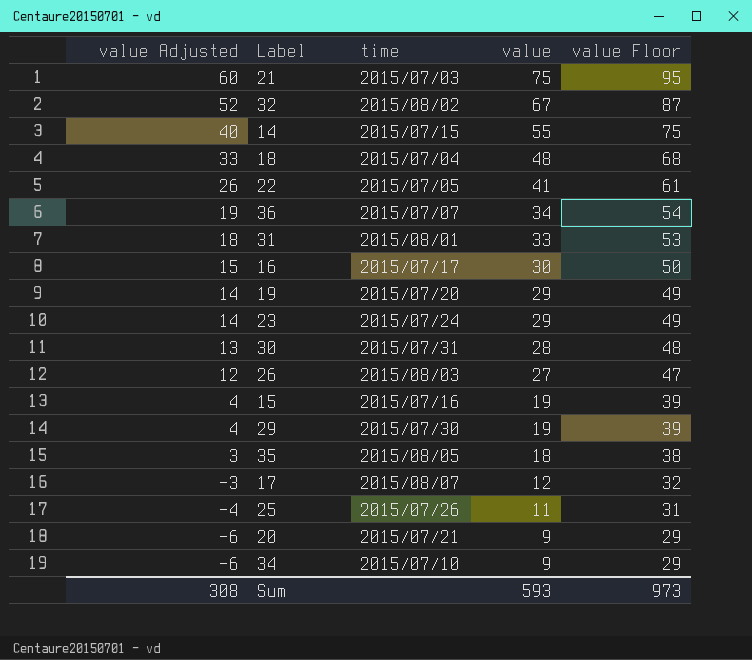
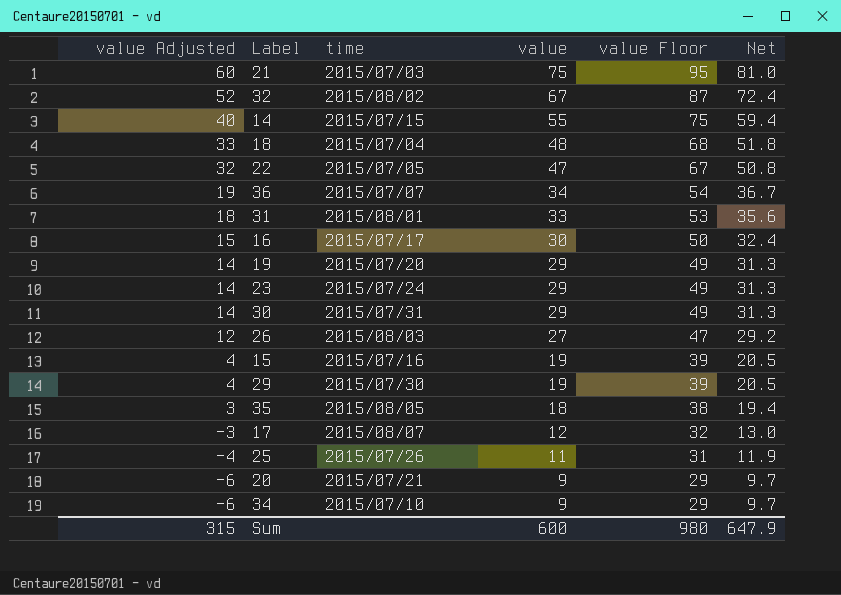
column Net | formula: none -> [value] * 1.08
22 | value Adjusted: 26 -> 32
22 | value: 41 -> 47
22 | value Floor: 61 -> 67
30 | value Adjusted: 13 -> 14
30 | value: 28 -> 29
30 | value Floor: 48 -> 49
Sum | value Adjusted: 308 -> 315
Sum | value: 593 -> 600
Sum | value Floor: 973 -> 980

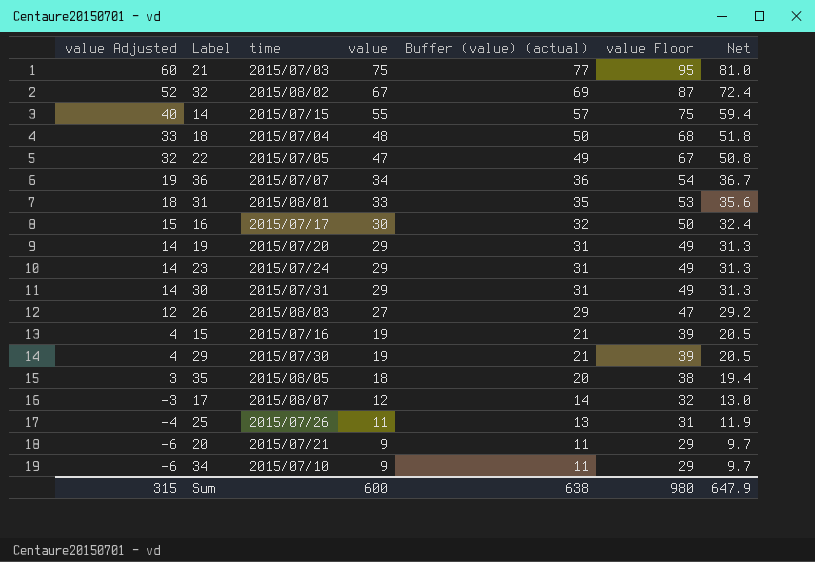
column Buffer (value) (actual) | formula: none -> [value] + 2

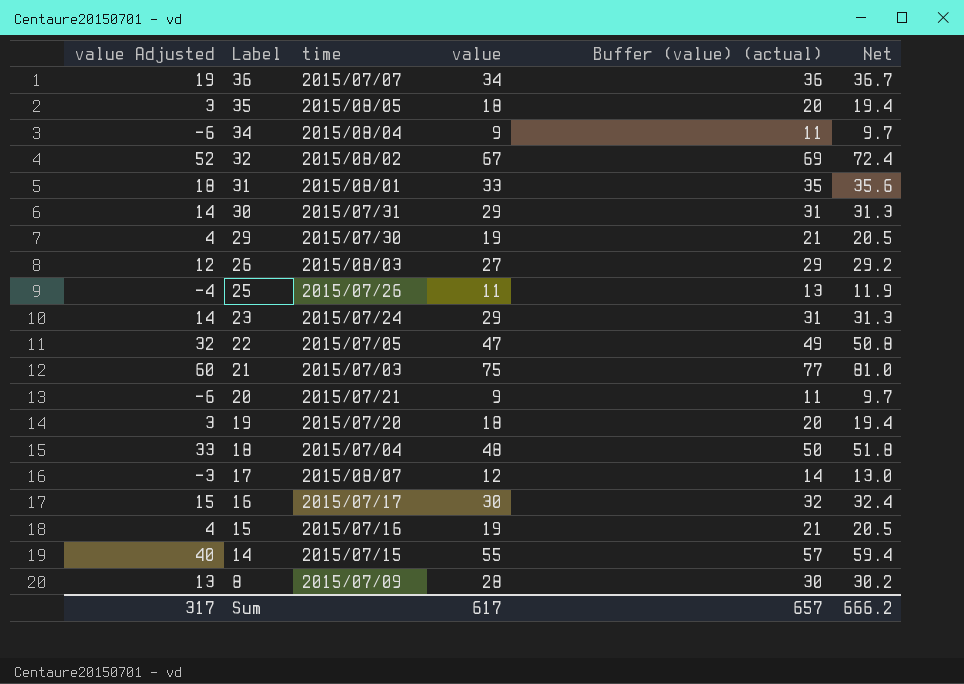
row order: value Adjusted descending -> Label descending
column value Floor | formula: [value] + 20 -> none
34 | time: 2015/07/10 -> 2015/08/04
19 | value Adjusted: 14 -> 3
19 | value: 29 -> 18
19 | Buffer (value) (actual): 31 -> 20
19 | Net: 31.3 -> 19.4
row 8: none -> 13 | 2015/07/09 | 28 | 30 | 30.2
Sum | value Adjusted: 315 -> 317
Sum | value: 600 -> 617
Sum | Buffer (value) (actual): 638 -> 657
Sum | Net: 647.9 -> 666.2

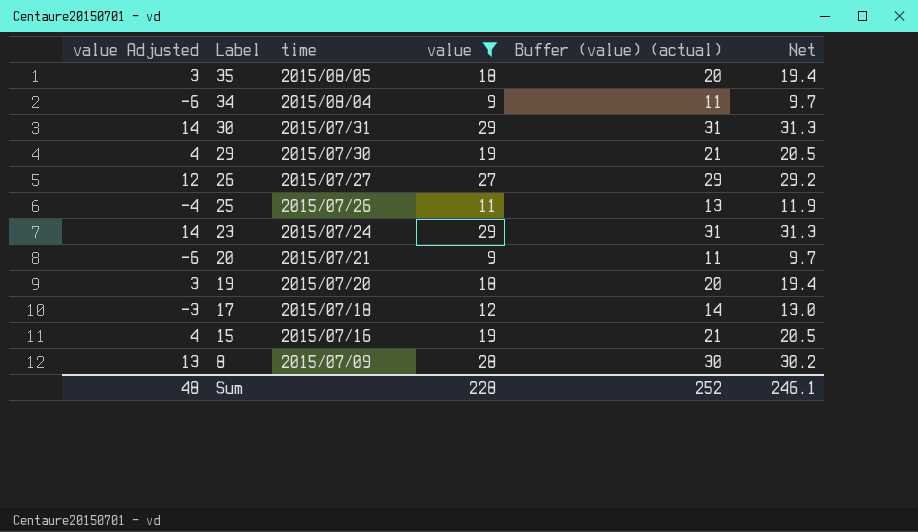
filter: none -> value <= 29
26 | time: 2015/08/03 -> 2015/07/27
17 | time: 2015/08/07 -> 2015/07/18
Sum | value Adjusted: 317 -> 48
Sum | value: 617 -> 228
Sum | Buffer (value) (actual): 657 -> 252
Sum | Net: 666.2 -> 246.1

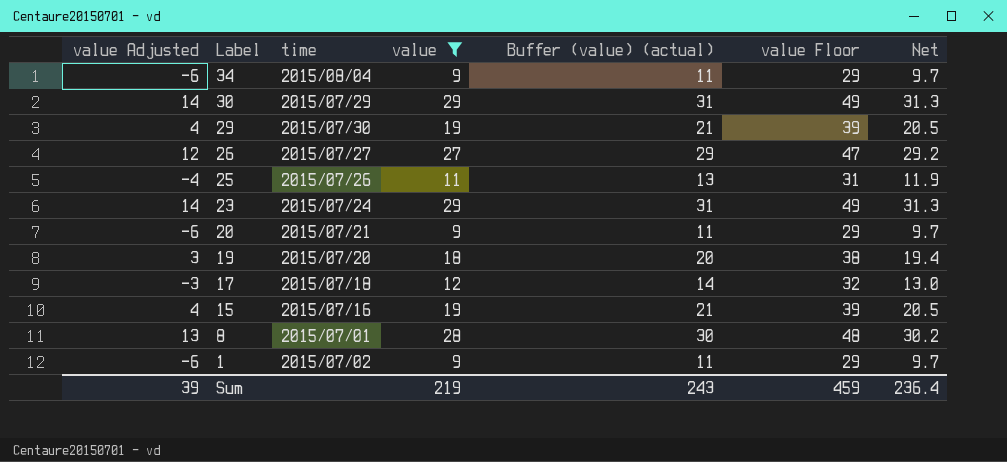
column value Floor | formula: none -> [value] + 20
row 35: 3 | 2015/08/05 | 18 | 20 | 19.4 -> none
30 | time: 2015/07/31 -> 2015/07/29
8 | time: 2015/07/09 -> 2015/07/01
row 1: none -> -6 | 2015/07/02 | 9 | 11 | 29 | 9.7
Sum | value Adjusted: 48 -> 39
Sum | value: 228 -> 219
Sum | Buffer (value) (actual): 252 -> 243
Sum | Net: 246.1 -> 236.4

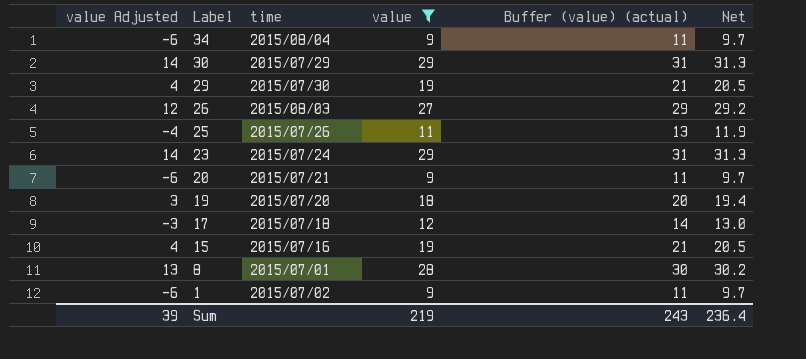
column value Floor | formula: [value] + 20 -> none
26 | time: 2015/07/27 -> 2015/08/03

